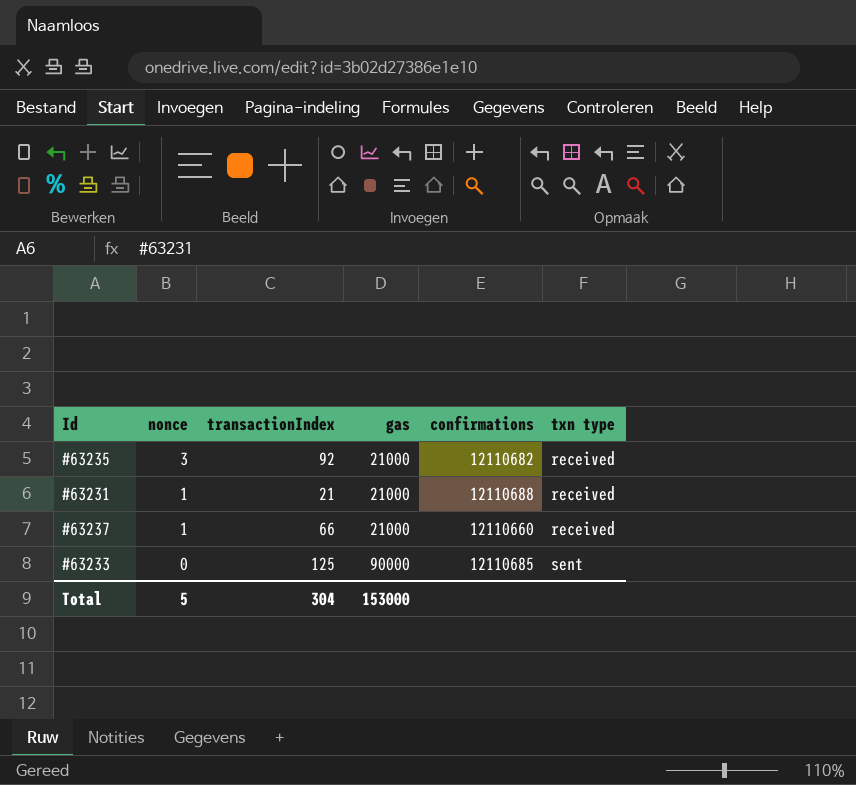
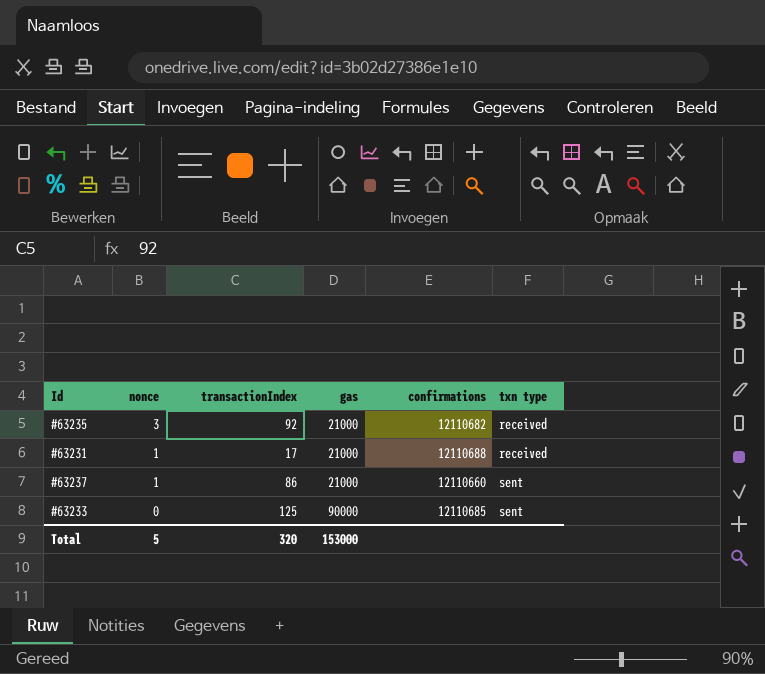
#63231 | transactionIndex: 21 -> 17
#63237 | transactionIndex: 66 -> 86
#63237 | txn type: received -> sent
Total | transactionIndex: 304 -> 320

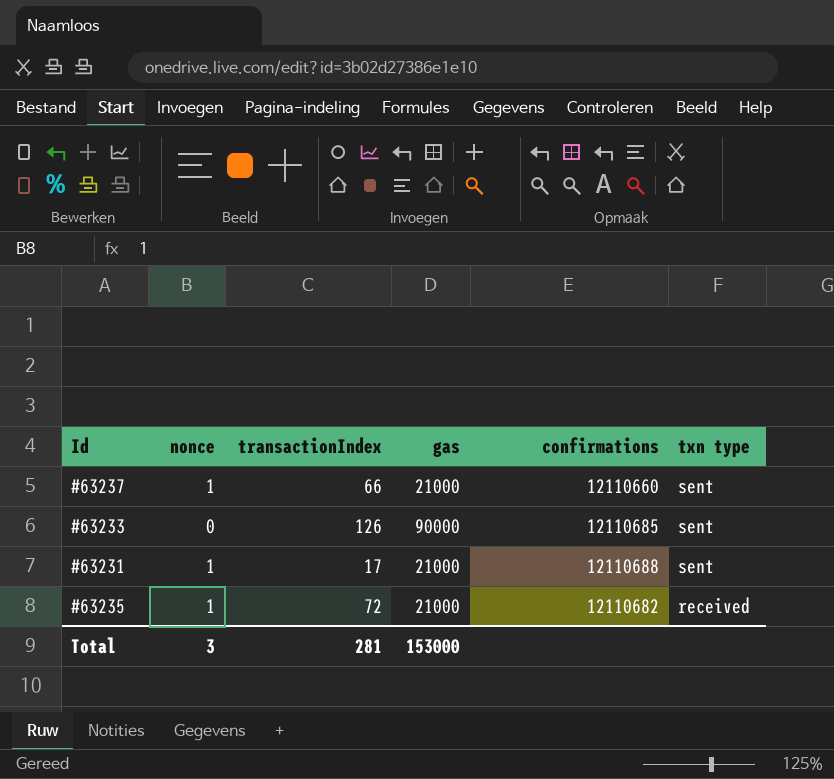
row order: nonce descending -> txn type descending
#63237 | transactionIndex: 86 -> 66
#63233 | transactionIndex: 125 -> 126
#63231 | txn type: received -> sent
#63235 | nonce: 3 -> 1
#63235 | transactionIndex: 92 -> 72
Total | nonce: 5 -> 3
Total | transactionIndex: 320 -> 281

